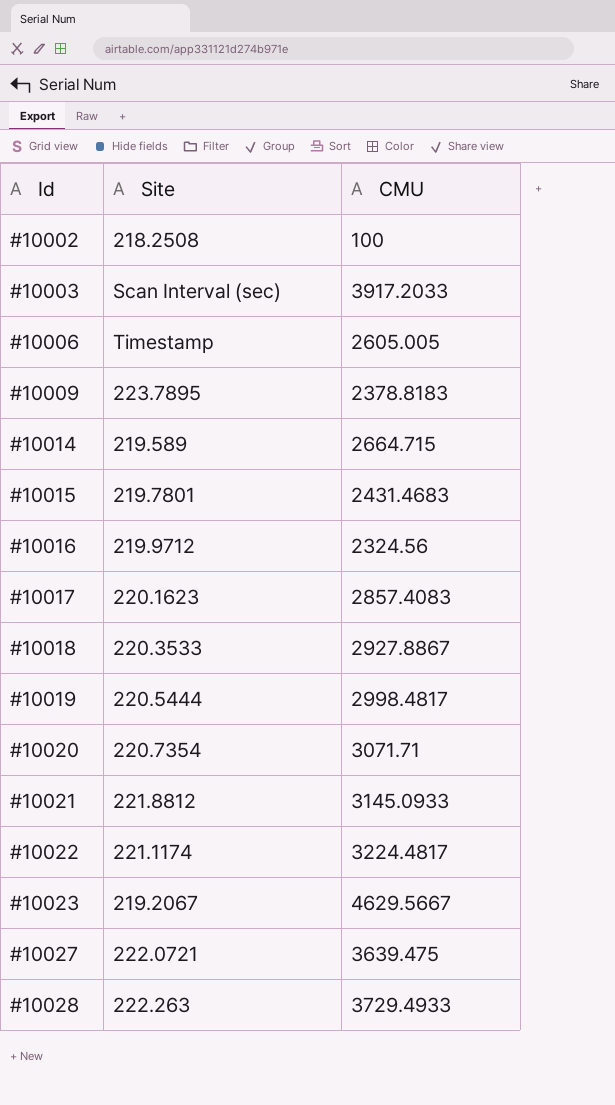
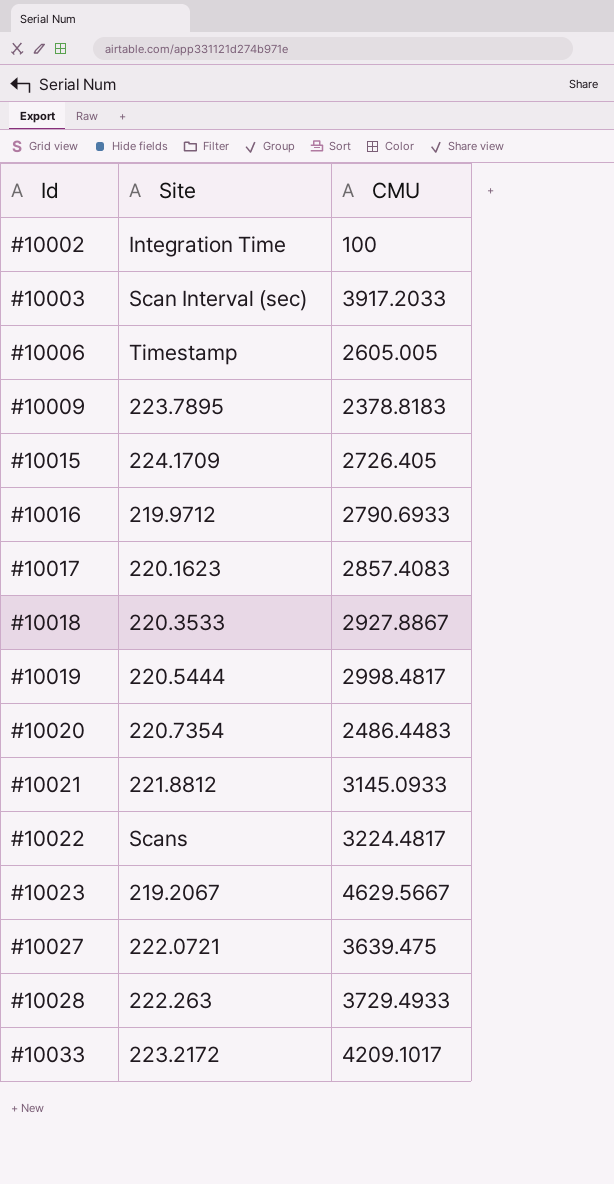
row #10014: 219.589 | 2664.715 -> none
#10002 | Site: 218.2508 -> Integration Time
#10015 | Site: 219.7801 -> 224.1709
#10015 | CMU: 2431.4683 -> 2726.405
#10016 | CMU: 2324.56 -> 2790.6933
#10020 | CMU: 3071.71 -> 2486.4483
#10022 | Site: 221.1174 -> Scans
row #10033: none -> 223.2172 | 4209.1017

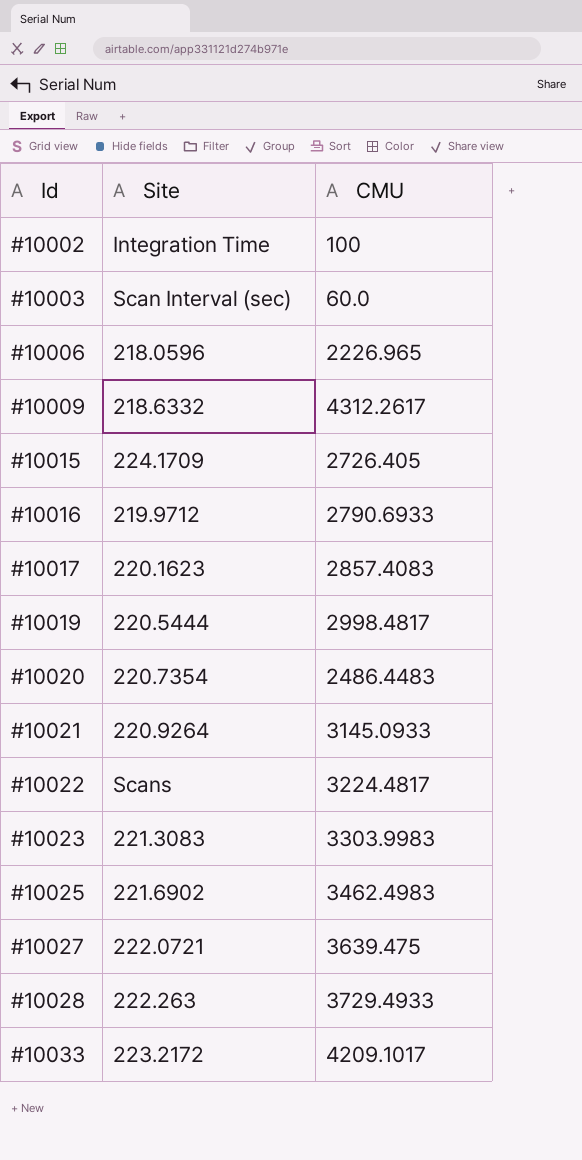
row #10018: 220.3533 | 2927.8867 -> none
#10003 | CMU: 3917.2033 -> 60.0
#10006 | Site: Timestamp -> 218.0596
#10006 | CMU: 2605.005 -> 2226.965
#10009 | Site: 223.7895 -> 218.6332
#10009 | CMU: 2378.8183 -> 4312.2617
#10021 | Site: 221.8812 -> 220.9264
#10023 | Site: 219.2067 -> 221.3083
#10023 | CMU: 4629.5667 -> 3303.9983
row #10025: none -> 221.6902 | 3462.4983

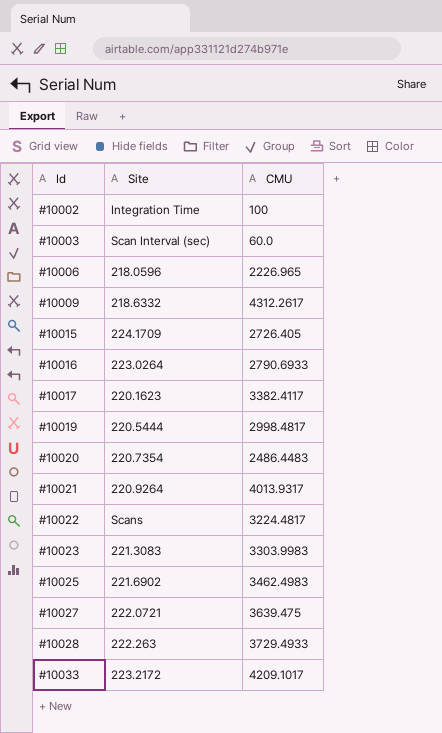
#10016 | Site: 219.9712 -> 223.0264
#10017 | CMU: 2857.4083 -> 3382.4117
#10021 | CMU: 3145.0933 -> 4013.9317

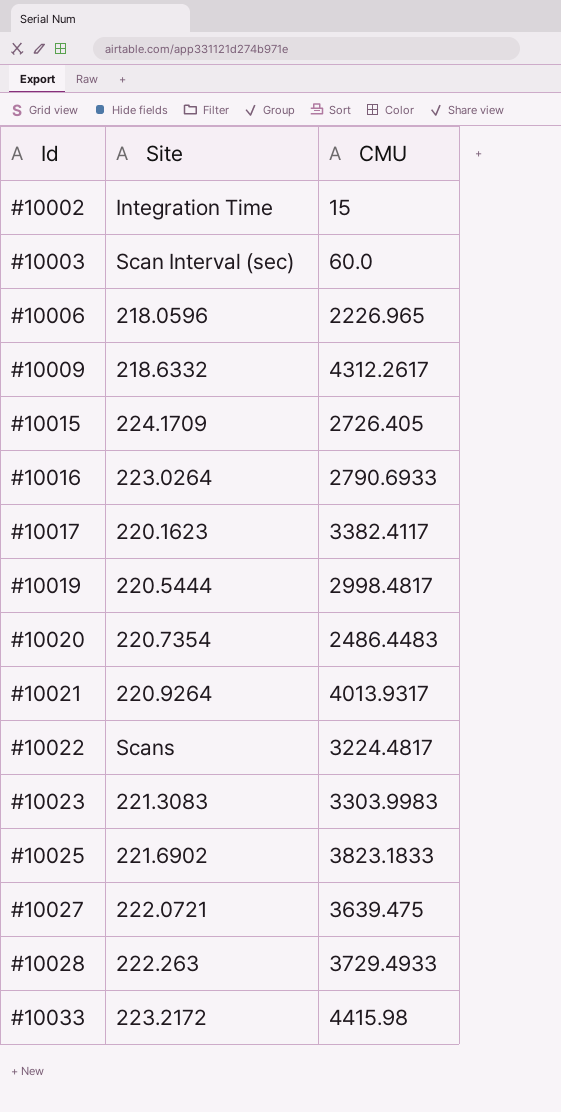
#10002 | CMU: 100 -> 15
#10025 | CMU: 3462.4983 -> 3823.1833
#10033 | CMU: 4209.1017 -> 4415.98

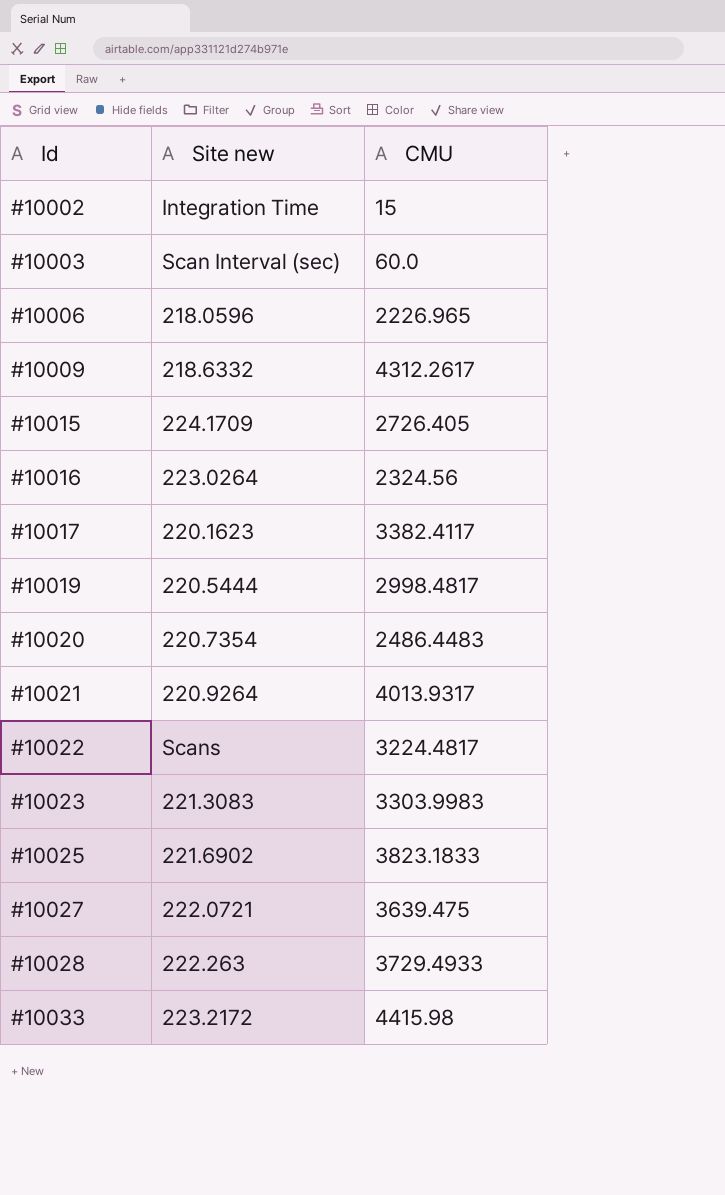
column name: Site -> Site new
#10016 | CMU: 2790.6933 -> 2324.56

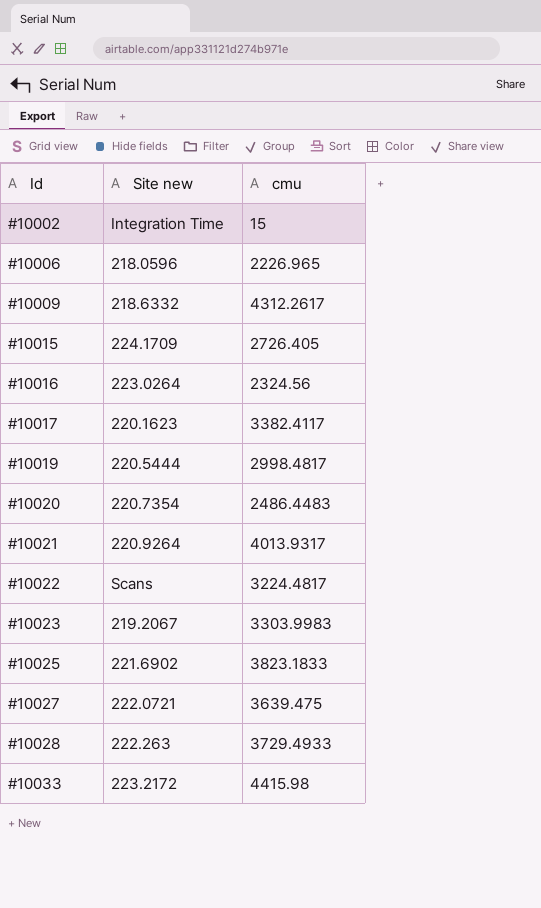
column name: CMU -> cmu
row #10003: Scan Interval (sec) | 60.0 -> none
#10023 | Site new: 221.3083 -> 219.2067

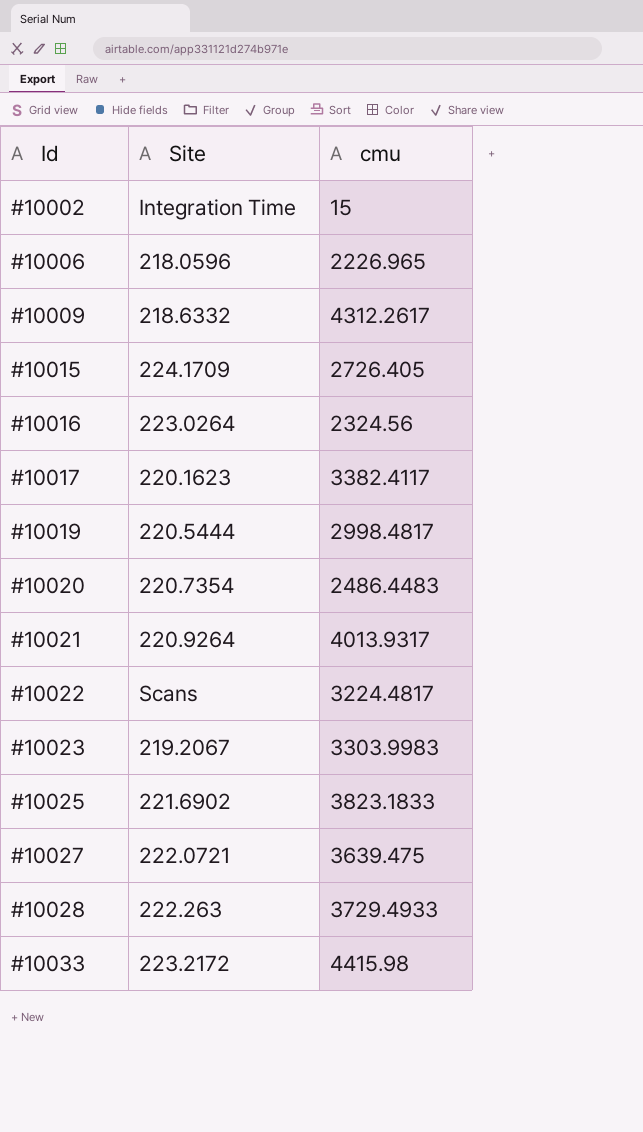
column name: Site new -> Site

